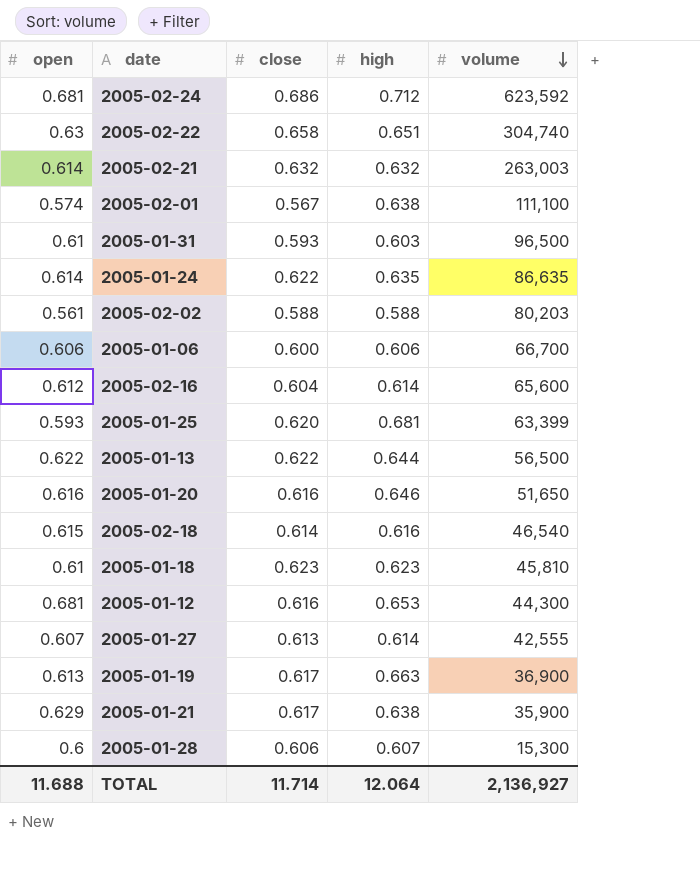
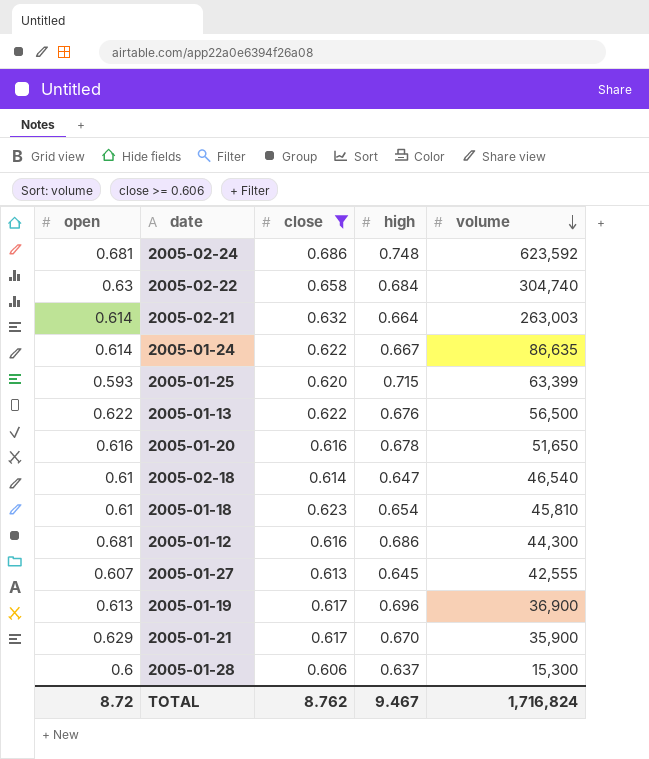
filter: none -> close >= 0.606
2005-02-24 | high: 0.712 -> 0.748
2005-02-22 | high: 0.651 -> 0.684
2005-02-21 | high: 0.632 -> 0.664
2005-01-24 | high: 0.635 -> 0.667
2005-01-25 | high: 0.681 -> 0.715
2005-01-13 | high: 0.644 -> 0.676
2005-01-20 | high: 0.646 -> 0.678
2005-02-18 | open: 0.615 -> 0.61
2005-02-18 | high: 0.616 -> 0.647
2005-01-18 | high: 0.623 -> 0.654
2005-01-12 | high: 0.653 -> 0.686
2005-01-27 | high: 0.614 -> 0.645
2005-01-19 | high: 0.663 -> 0.696
2005-01-21 | high: 0.638 -> 0.670
2005-01-28 | high: 0.607 -> 0.637
TOTAL | open: 11.688 -> 8.72
TOTAL | close: 11.714 -> 8.762
TOTAL | high: 12.064 -> 9.467
TOTAL | volume: 2,136,927 -> 1,716,824

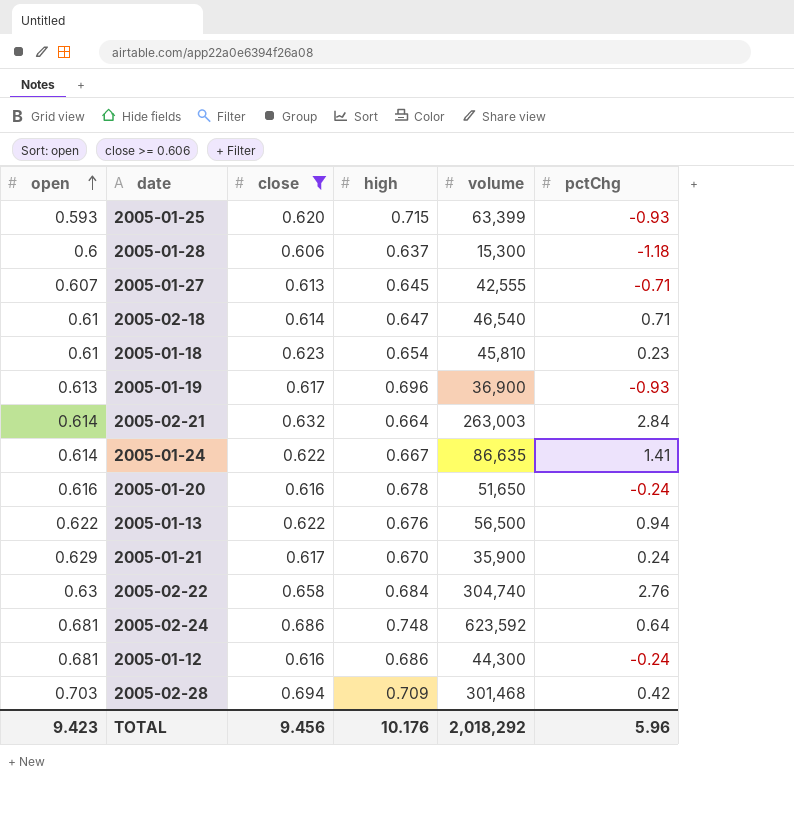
row order: volume descending -> open ascending
column pctChg | position: none -> 6
row 2005-02-28: none -> 0.703 | 0.694 | 0.709 | 301,468 | 0.42
TOTAL | open: 8.72 -> 9.423
TOTAL | close: 8.762 -> 9.456
TOTAL | high: 9.467 -> 10.176
TOTAL | volume: 1,716,824 -> 2,018,292

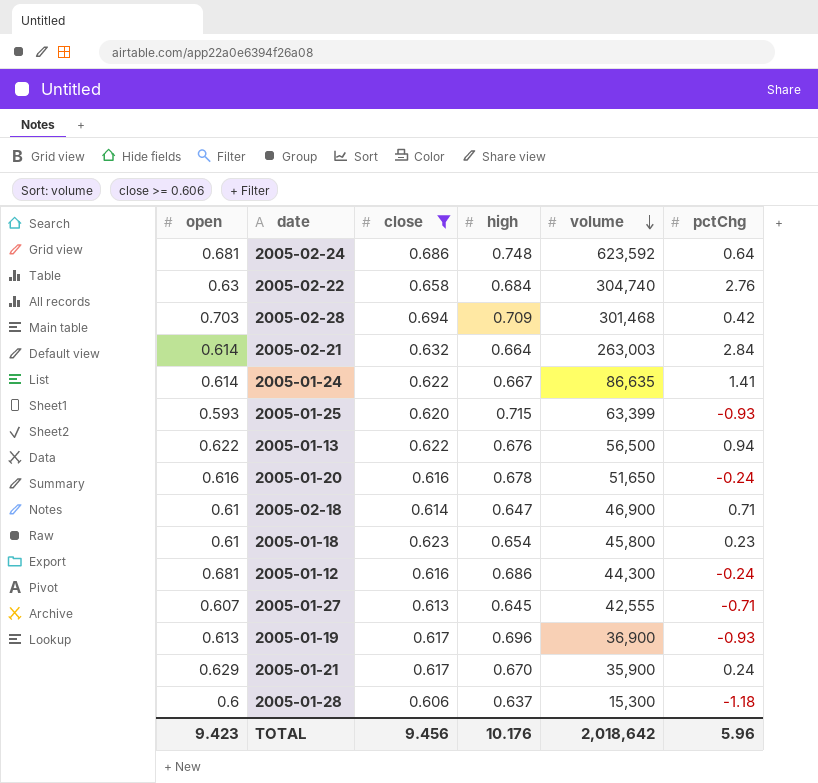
row order: open ascending -> volume descending
2005-02-18 | volume: 46,540 -> 46,900
2005-01-18 | volume: 45,810 -> 45,800
TOTAL | volume: 2,018,292 -> 2,018,642

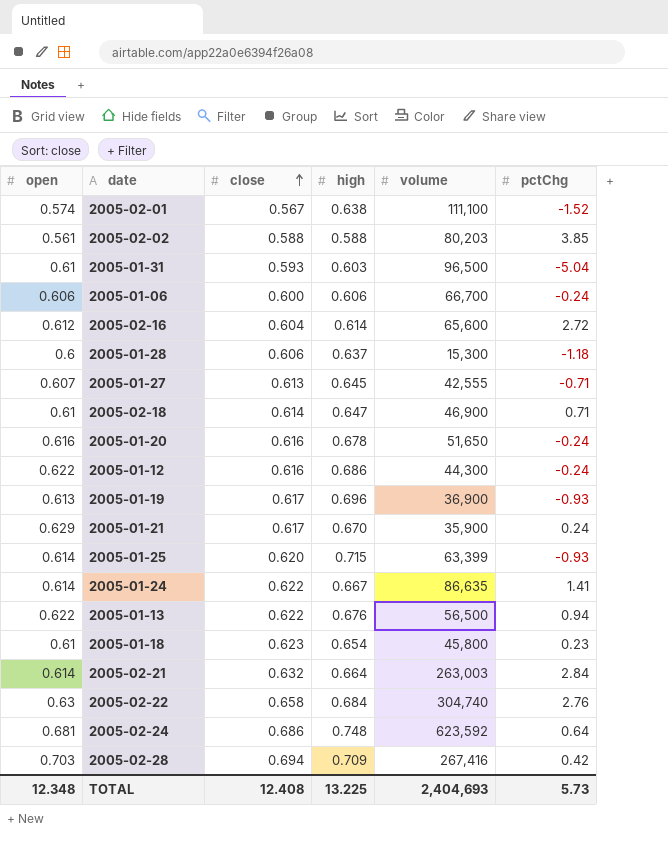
filter: close >= 0.606 -> none
row order: volume descending -> close ascending
2005-01-12 | open: 0.681 -> 0.622
2005-01-25 | open: 0.593 -> 0.614
2005-02-28 | volume: 301,468 -> 267,416
TOTAL | open: 9.423 -> 12.348
TOTAL | close: 9.456 -> 12.408
TOTAL | high: 10.176 -> 13.225
TOTAL | volume: 2,018,642 -> 2,404,693
TOTAL | pctChg: 5.96 -> 5.73

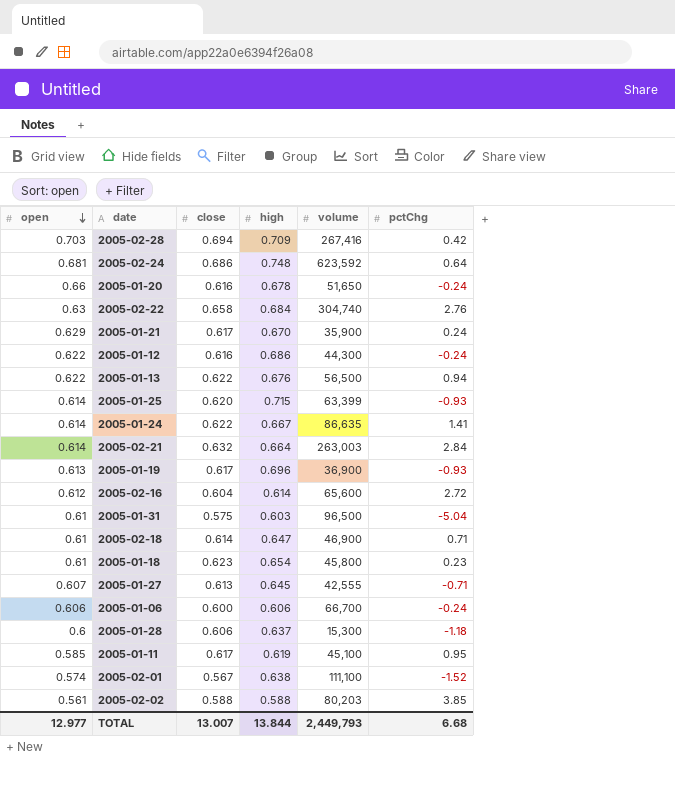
row order: close ascending -> open descending
2005-01-20 | open: 0.616 -> 0.66
2005-01-31 | close: 0.593 -> 0.575
row 2005-01-11: none -> 0.585 | 0.617 | 0.619 | 45,100 | 0.95
TOTAL | open: 12.348 -> 12.977
TOTAL | close: 12.408 -> 13.007
TOTAL | high: 13.225 -> 13.844
TOTAL | volume: 2,404,693 -> 2,449,793
TOTAL | pctChg: 5.73 -> 6.68

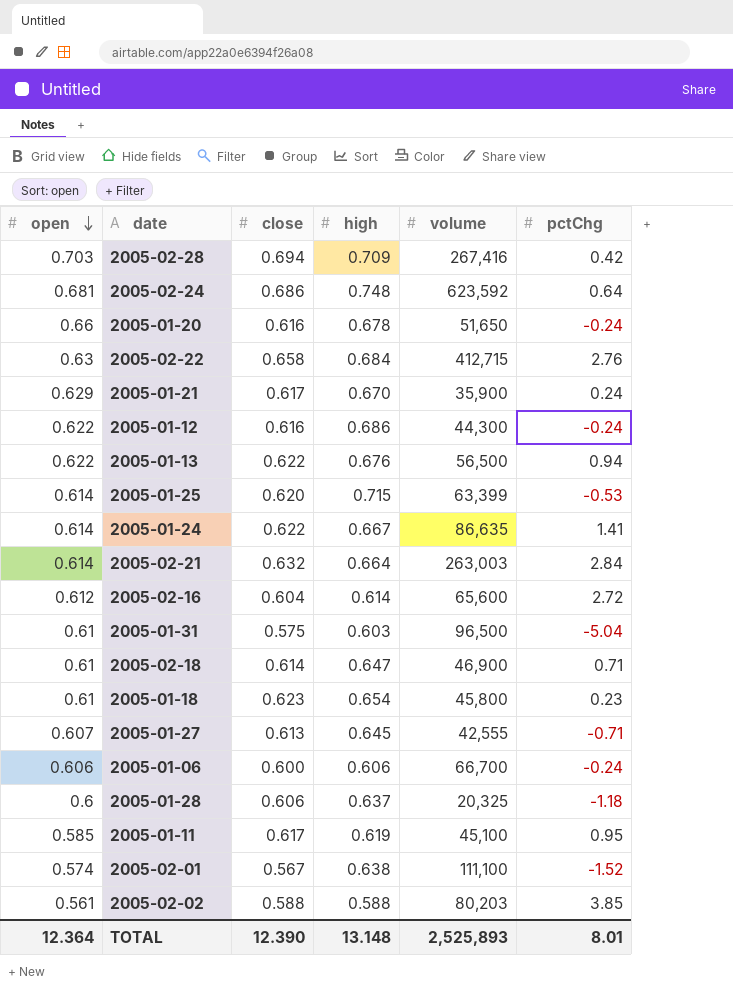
row 2005-01-19: 0.613 | 0.617 | 0.696 | 36,900 | -0.93 -> none
2005-02-22 | volume: 304,740 -> 412,715
2005-01-25 | pctChg: -0.93 -> -0.53
2005-01-28 | volume: 15,300 -> 20,325
TOTAL | open: 12.977 -> 12.364
TOTAL | close: 13.007 -> 12.390
TOTAL | high: 13.844 -> 13.148
TOTAL | volume: 2,449,793 -> 2,525,893
TOTAL | pctChg: 6.68 -> 8.01

